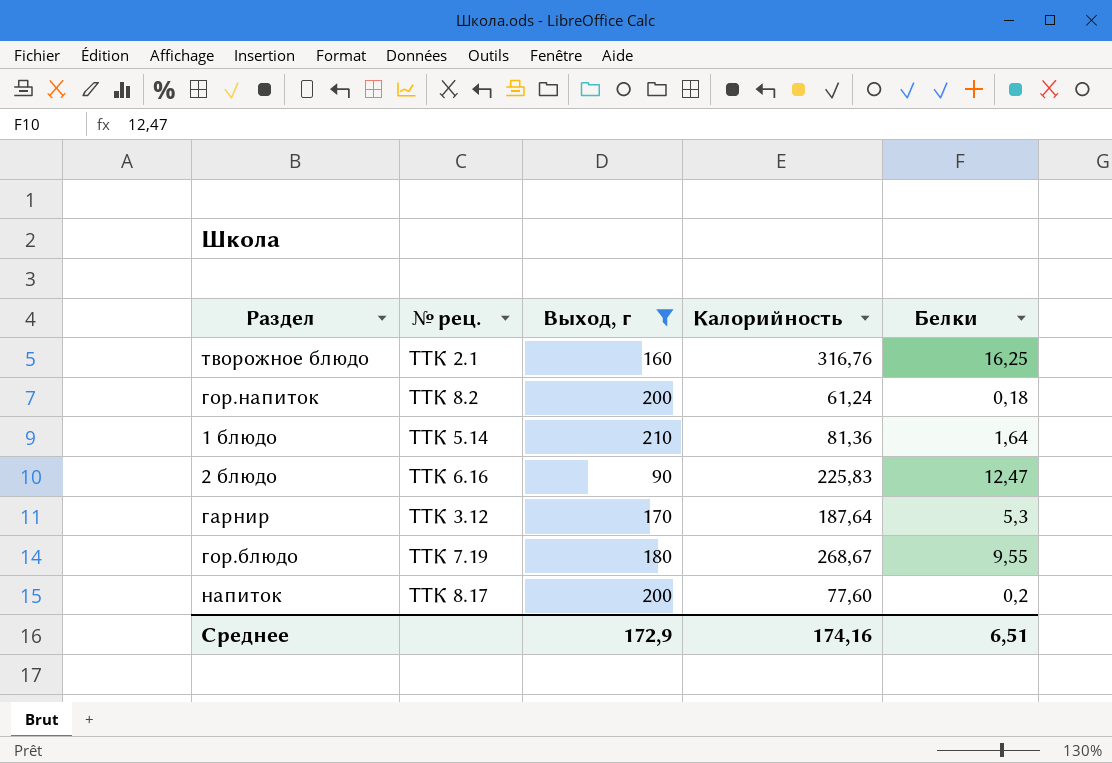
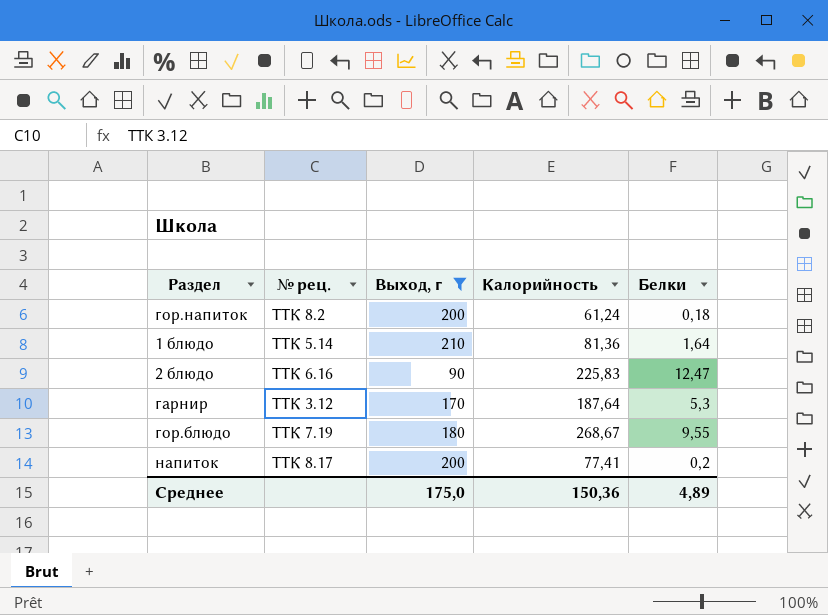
row творожное блюдо: ТТК 2.1 | 160 | 316,76 | 16,25 -> none
напиток | Калорийность: 77,60 -> 77,41
Среднее | Выход, г: 172,9 -> 175,0
Среднее | Калорийность: 174,16 -> 150,36
Среднее | Белки: 6,51 -> 4,89

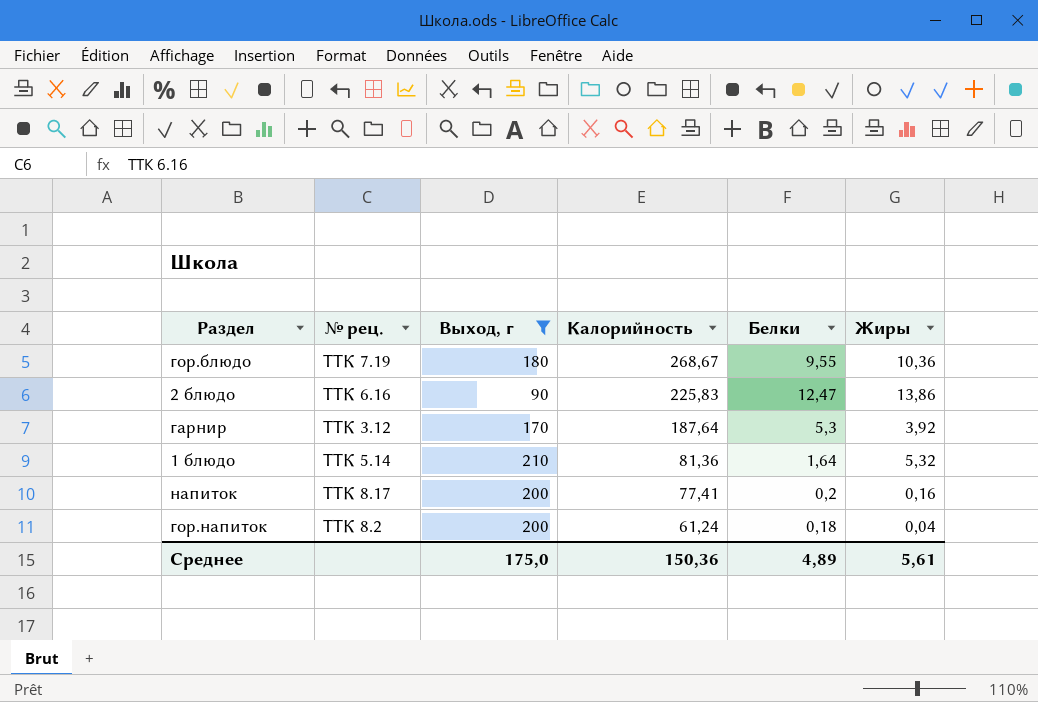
row order: none -> Калорийность descending
column Жиры | position: none -> 6

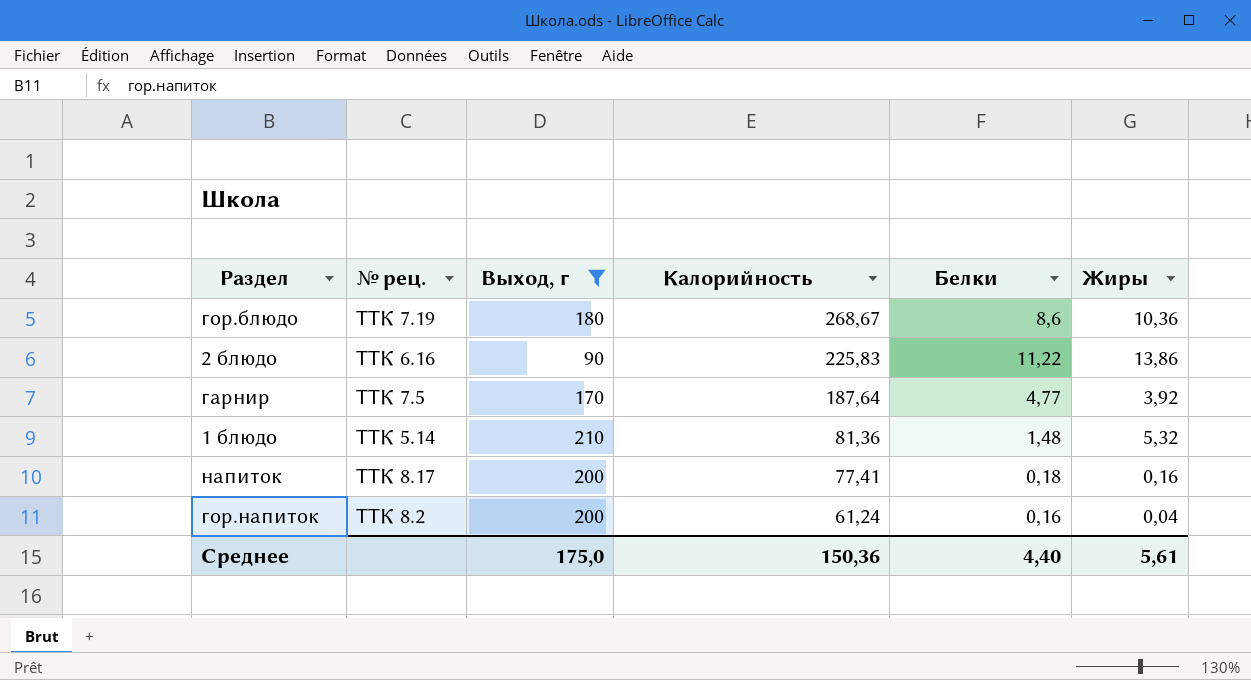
гор.блюдо | Белки: 9,55 -> 8,6
2 блюдо | Белки: 12,47 -> 11,22
гарнир | № рец.: ТТК 3.12 -> ТТК 7.5
гарнир | Белки: 5,3 -> 4,77
1 блюдо | Белки: 1,64 -> 1,48
напиток | Белки: 0,2 -> 0,18
гор.напиток | Белки: 0,18 -> 0,16
Среднее | Белки: 4,89 -> 4,40

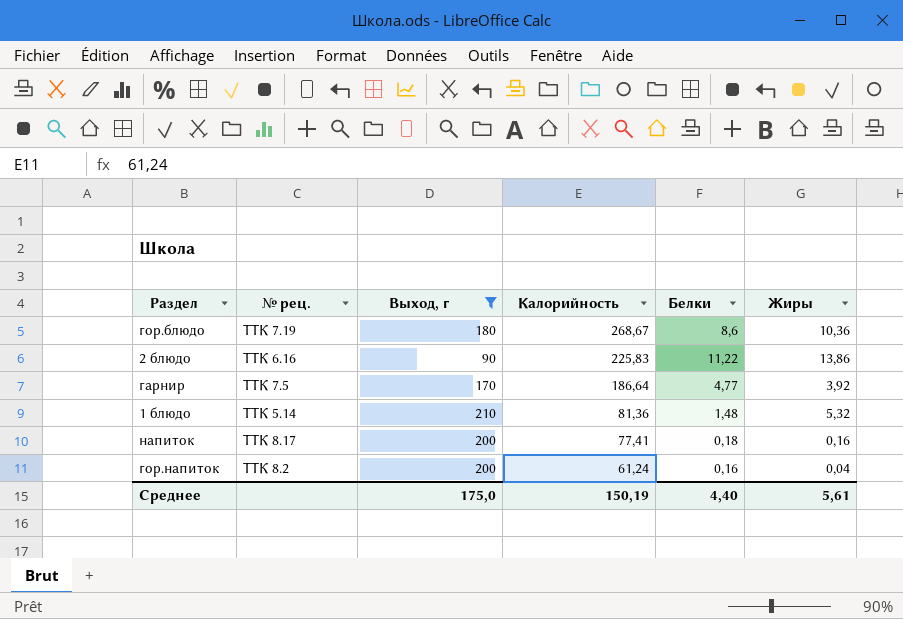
гарнир | Калорийность: 187,64 -> 186,64
Среднее | Калорийность: 150,36 -> 150,19

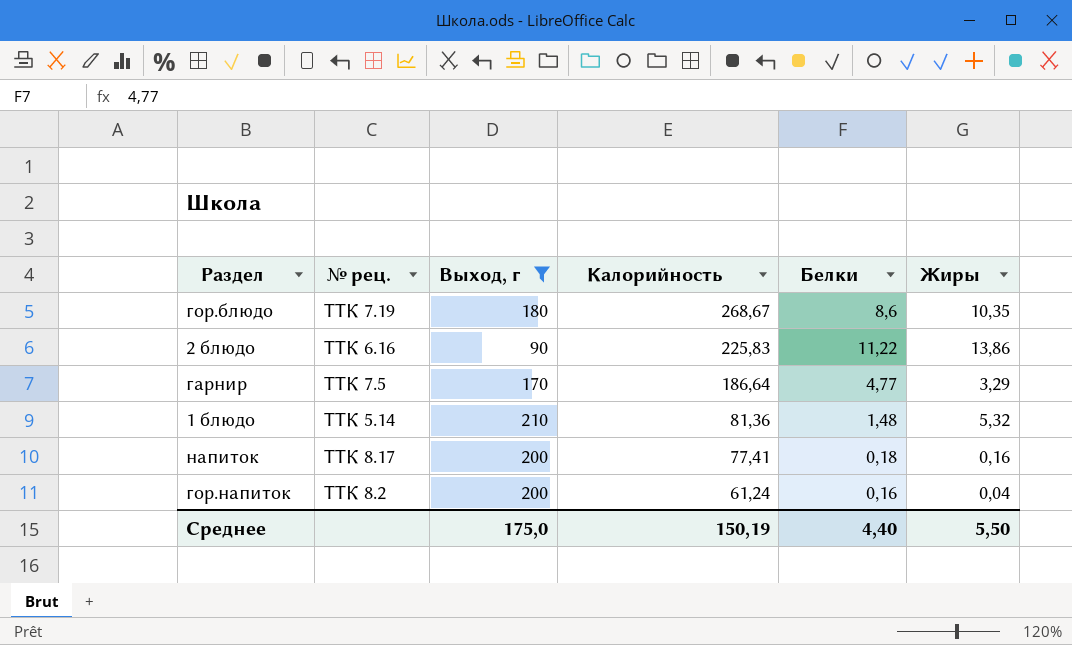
гор.блюдо | Жиры: 10,36 -> 10,35
гарнир | Жиры: 3,92 -> 3,29
Среднее | Жиры: 5,61 -> 5,50

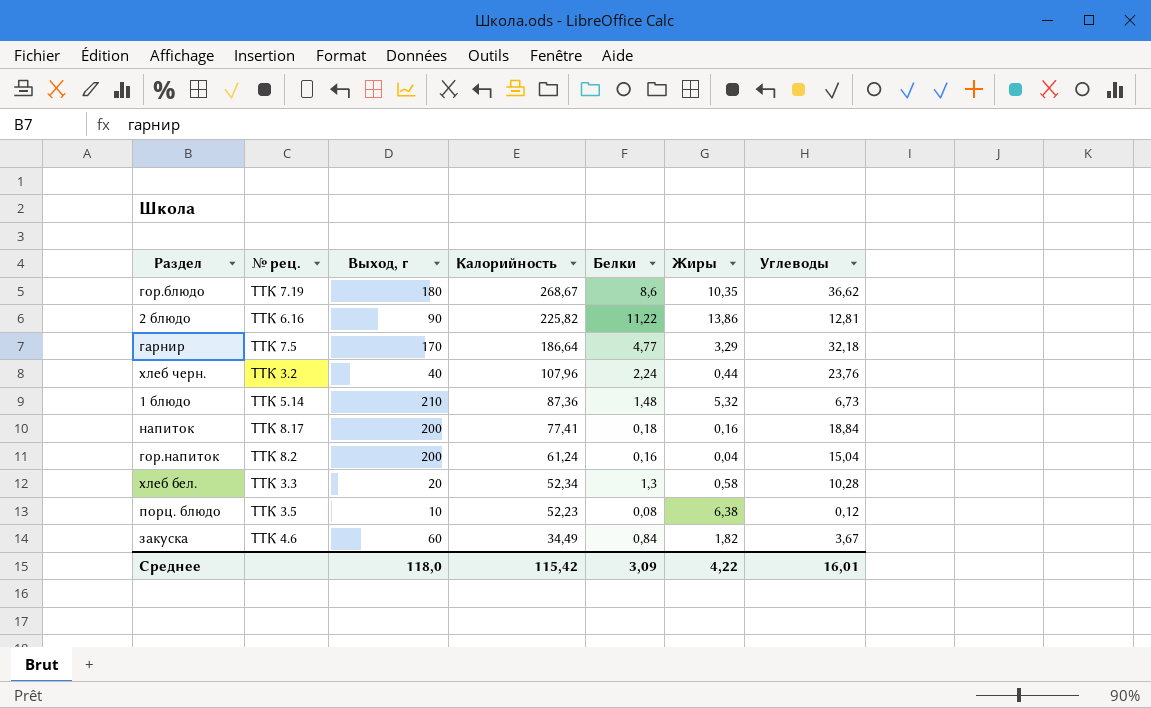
filter: Выход, г >= 90 -> none
column Углеводы | position: none -> 7
2 блюдо | Калорийность: 225,83 -> 225,82
1 блюдо | Калорийность: 81,36 -> 87,36
Среднее | Выход, г: 175,0 -> 118,0
Среднее | Калорийность: 150,19 -> 115,42
Среднее | Белки: 4,40 -> 3,09
Среднее | Жиры: 5,50 -> 4,22

